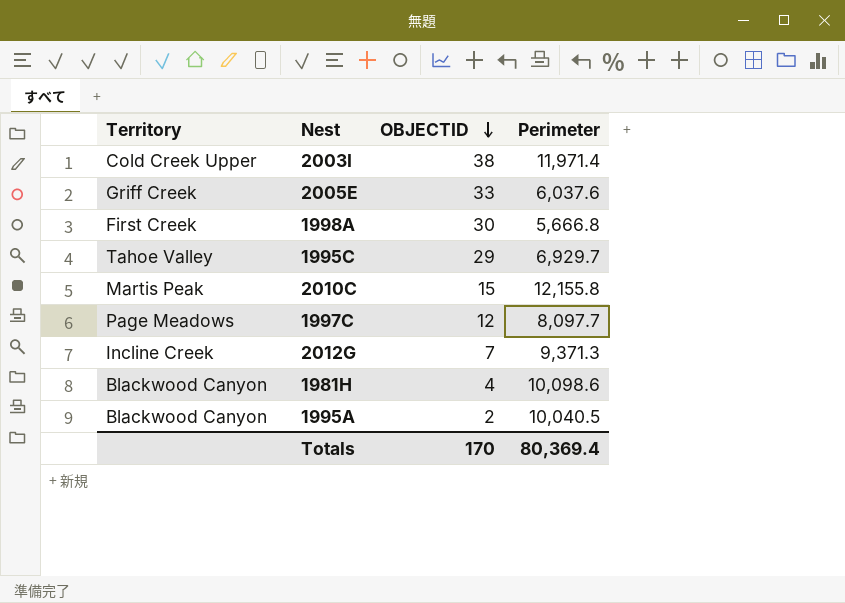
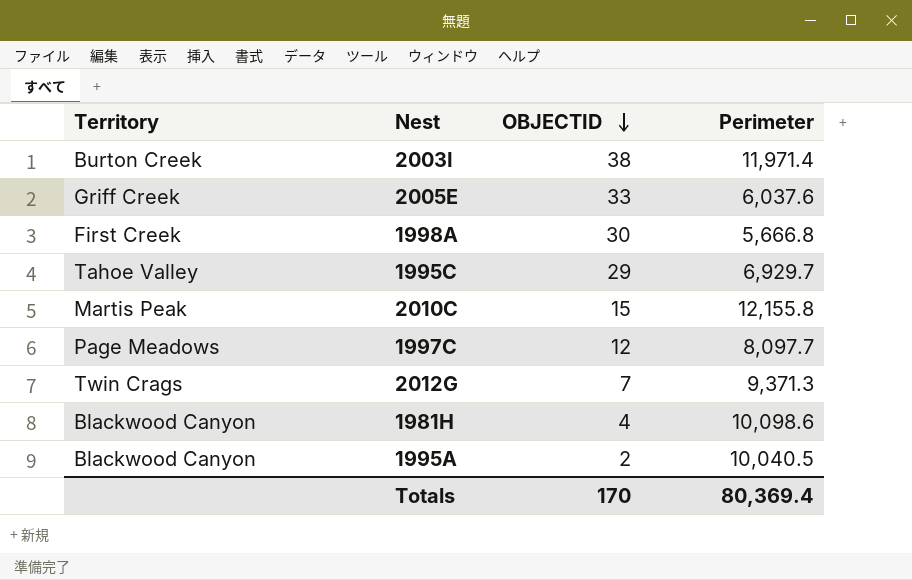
2003I | Territory: Cold Creek Upper -> Burton Creek
2012G | Territory: Incline Creek -> Twin Crags

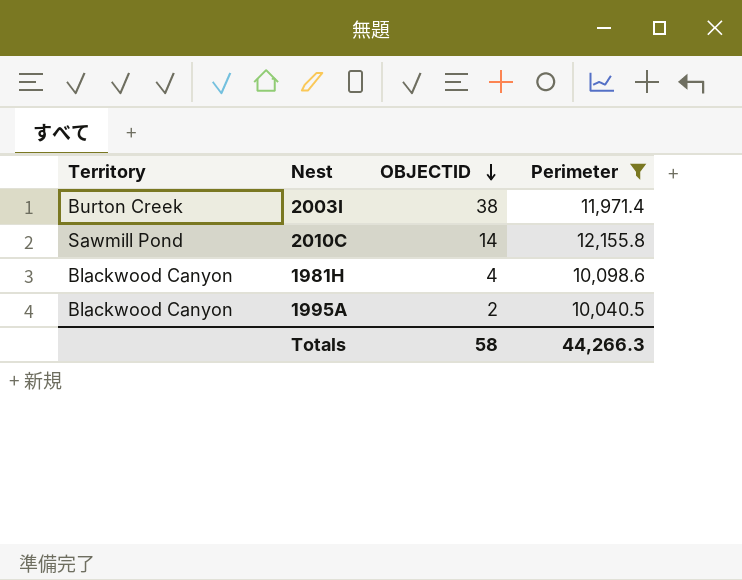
filter: none -> Perimeter >= 10,040.5
2010C | Territory: Martis Peak -> Sawmill Pond
2010C | OBJECTID: 15 -> 14
Totals | OBJECTID: 170 -> 58
Totals | Perimeter: 80,369.4 -> 44,266.3

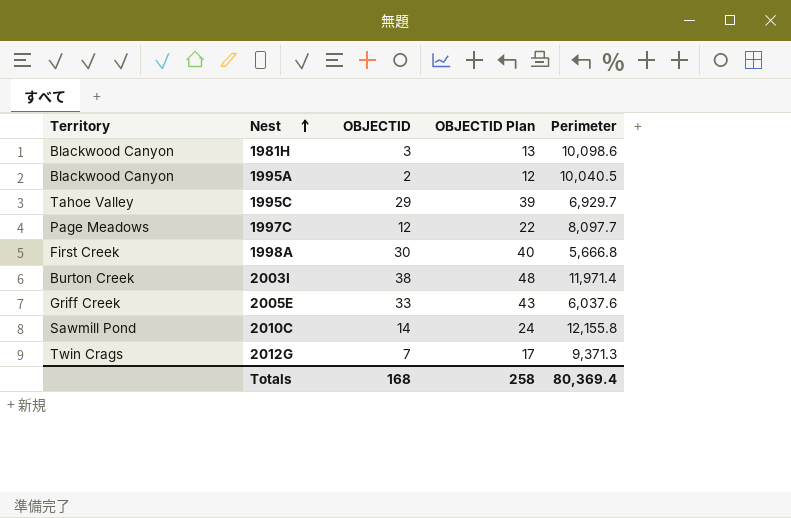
filter: Perimeter >= 10,040.5 -> none
row order: OBJECTID descending -> Nest ascending
column OBJECTID Plan | formula: none -> [OBJECTID] + 10
1981H | OBJECTID: 4 -> 3
Totals | OBJECTID: 58 -> 168
Totals | Perimeter: 44,266.3 -> 80,369.4

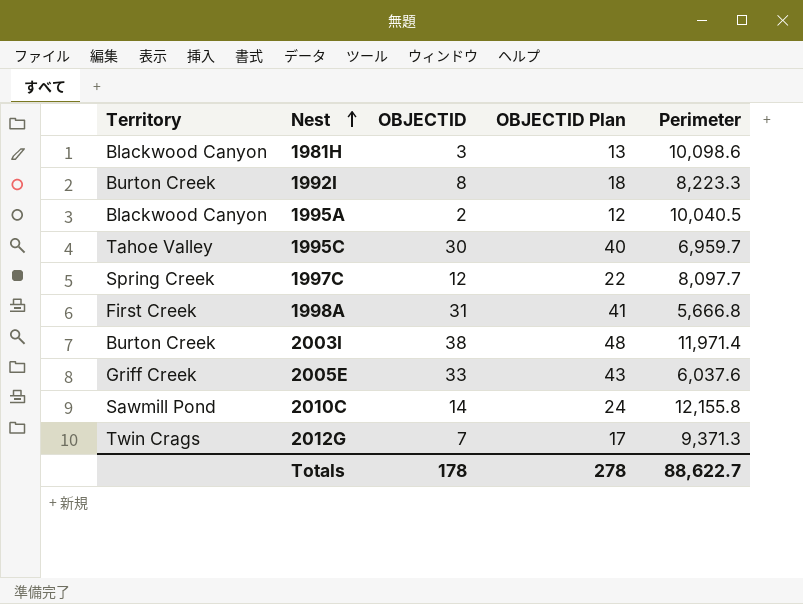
row 1992I: none -> Burton Creek | 8 | 18 | 8,223.3
1995C | OBJECTID: 29 -> 30
1995C | OBJECTID Plan: 39 -> 40
1995C | Perimeter: 6,929.7 -> 6,959.7
1997C | Territory: Page Meadows -> Spring Creek
1998A | OBJECTID: 30 -> 31
1998A | OBJECTID Plan: 40 -> 41
Totals | OBJECTID: 168 -> 178
Totals | OBJECTID Plan: 258 -> 278
Totals | Perimeter: 80,369.4 -> 88,622.7

